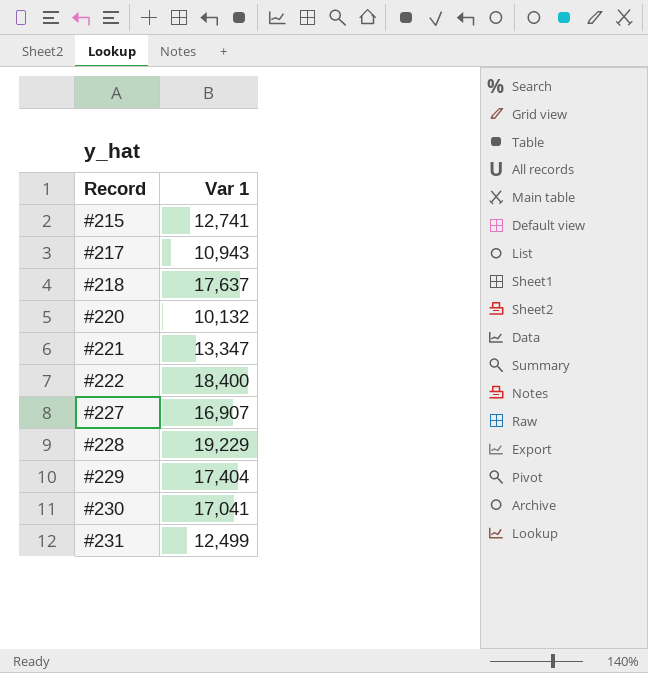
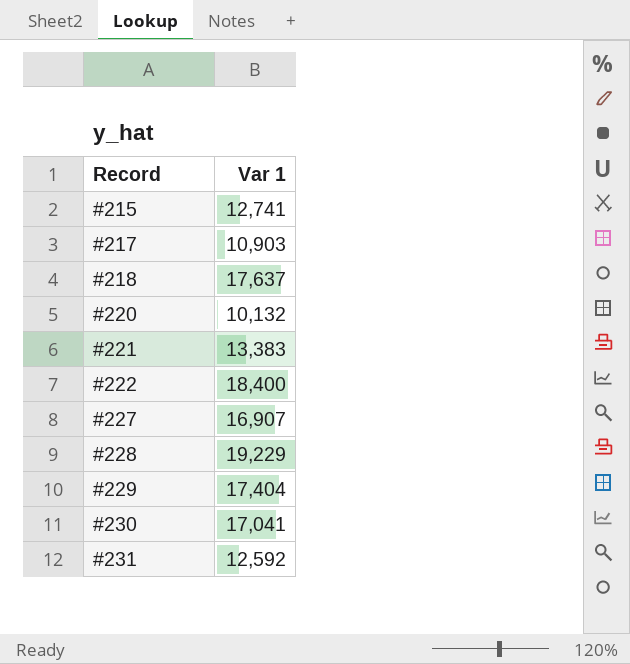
#217 | Var 1: 10,943 -> 10,903
#221 | Var 1: 13,347 -> 13,383
#231 | Var 1: 12,499 -> 12,592

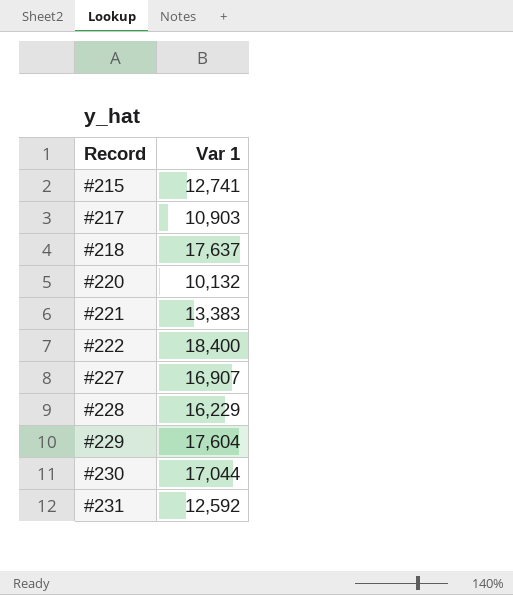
#228 | Var 1: 19,229 -> 16,229
#229 | Var 1: 17,404 -> 17,604
#230 | Var 1: 17,041 -> 17,044

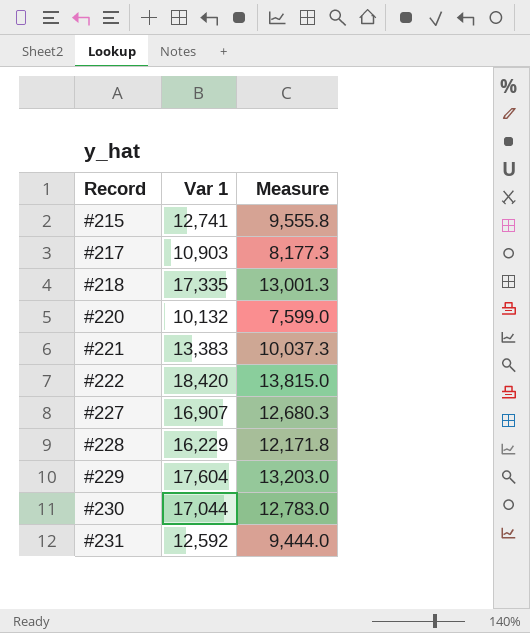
column Measure | formula: none -> [Var 1] * 0.75
#218 | Var 1: 17,637 -> 17,335
#222 | Var 1: 18,400 -> 18,420

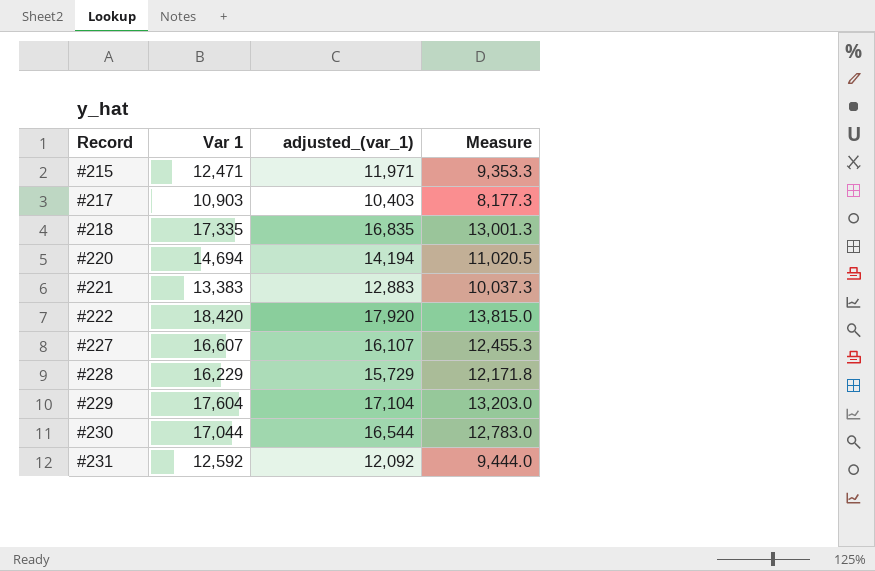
column adjusted_(var_1) | formula: none -> [Var 1] - 500
#215 | Var 1: 12,741 -> 12,471
#215 | Measure: 9,555.8 -> 9,353.3
#220 | Var 1: 10,132 -> 14,694
#220 | Measure: 7,599.0 -> 11,020.5
#227 | Var 1: 16,907 -> 16,607
#227 | Measure: 12,680.3 -> 12,455.3

